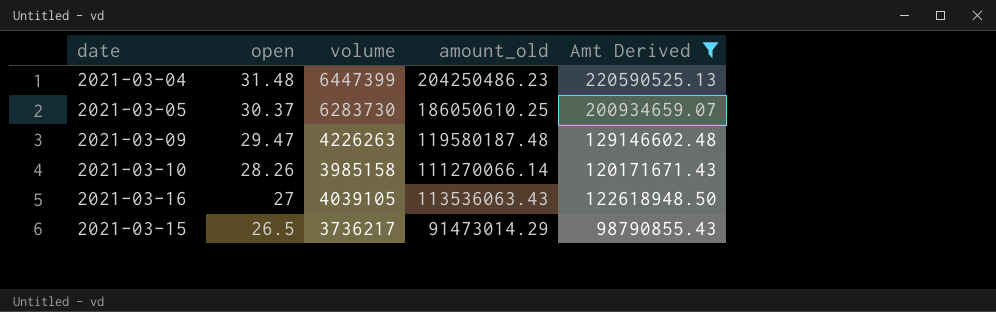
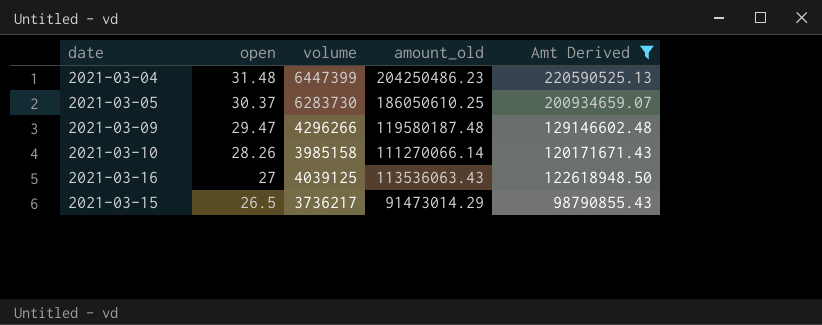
2021-03-09 | volume: 4226263 -> 4296266
2021-03-16 | volume: 4039105 -> 4039125

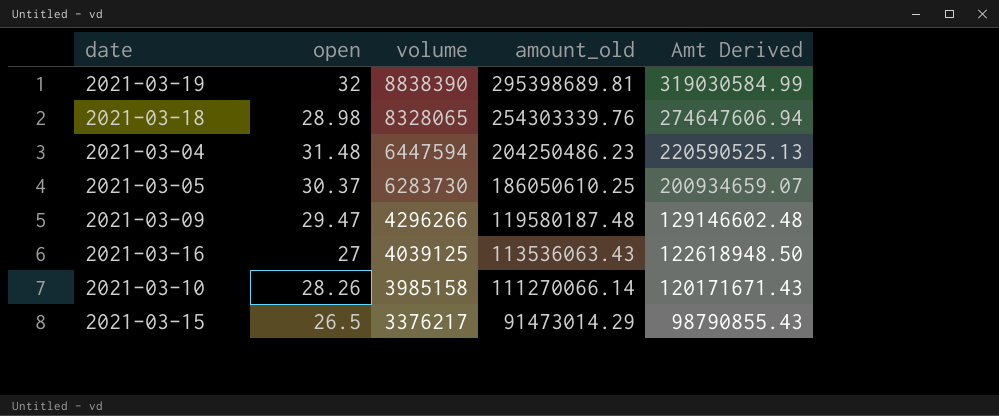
filter: Amt Derived <= 220590525.13 -> none
row order: open descending -> volume descending
2021-03-04 | volume: 6447399 -> 6447594
2021-03-15 | volume: 3736217 -> 3376217

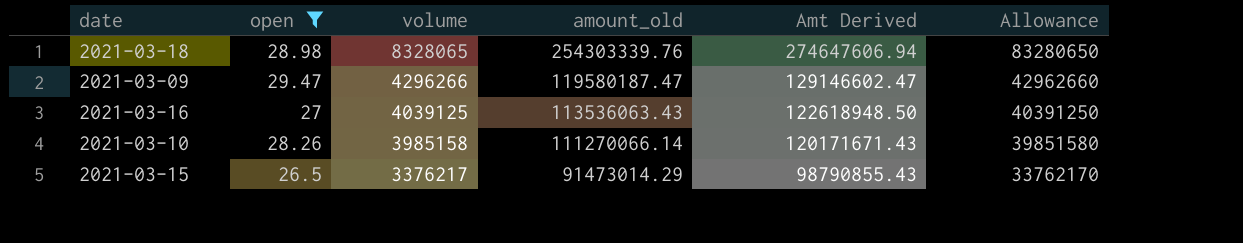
filter: none -> open <= 29.47
column Allowance | formula: none -> [volume] * 10
2021-03-09 | amount_old: 119580187.48 -> 119580187.47
2021-03-09 | Amt Derived: 129146602.48 -> 129146602.47

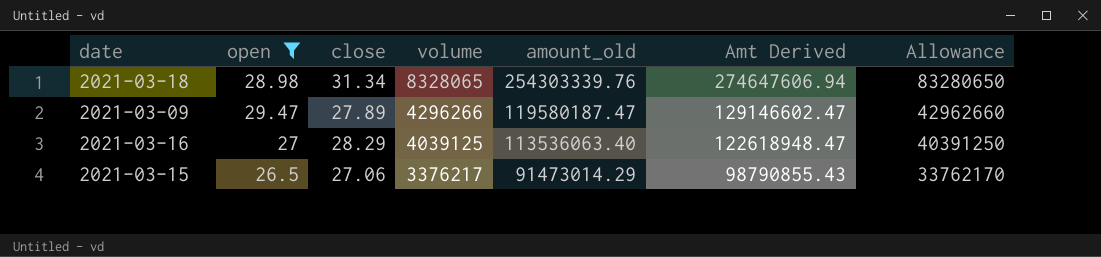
column close | position: none -> 3
row 2021-03-10: 28.26 | 3985158 | 111270066.14 | 120171671.43 | 39851580 -> none
2021-03-16 | amount_old: 113536063.43 -> 113536063.40
2021-03-16 | Amt Derived: 122618948.50 -> 122618948.47

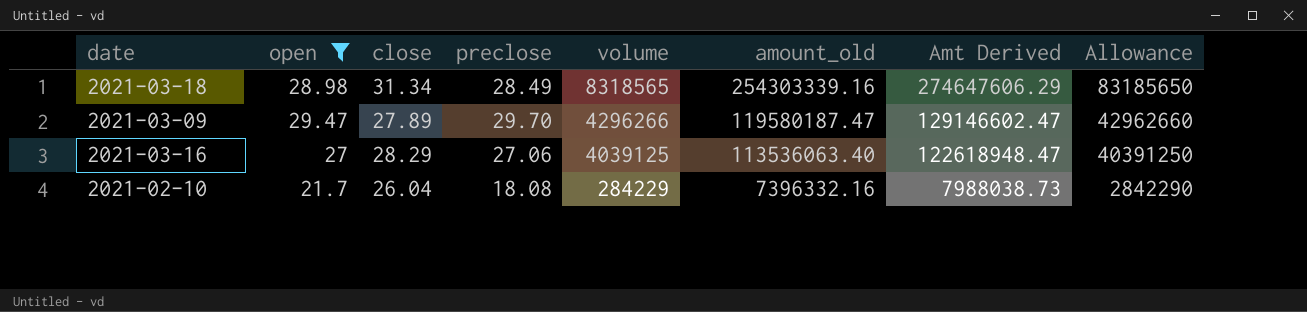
column preclose | position: none -> 4
row 2021-03-15: 26.5 | 27.06 | 3376217 | 91473014.29 | 98790855.43 | 33762170 -> none
2021-03-18 | volume: 8328065 -> 8318565
2021-03-18 | amount_old: 254303339.76 -> 254303339.16
2021-03-18 | Amt Derived: 274647606.94 -> 274647606.29
2021-03-18 | Allowance: 83280650 -> 83185650
row 2021-02-10: none -> 21.7 | 26.04 | 18.08 | 284229 | 7396332.16 | 7988038.73 | 2842290

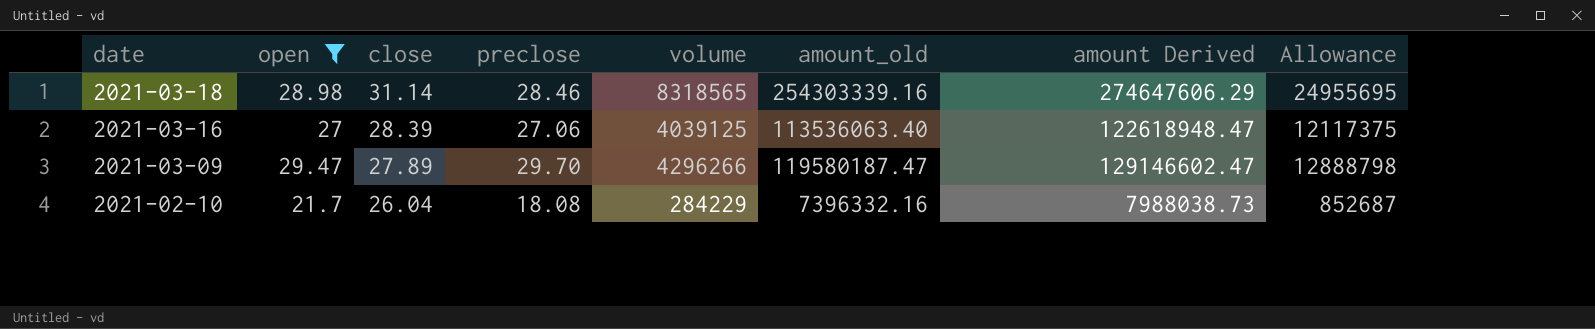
row order: volume descending -> date descending
column name: Amt Derived -> amount Derived
column Allowance | formula: [volume] * 10 -> [volume] * 3
2021-03-18 | close: 31.34 -> 31.14
2021-03-18 | preclose: 28.49 -> 28.46
2021-03-16 | close: 28.29 -> 28.39

